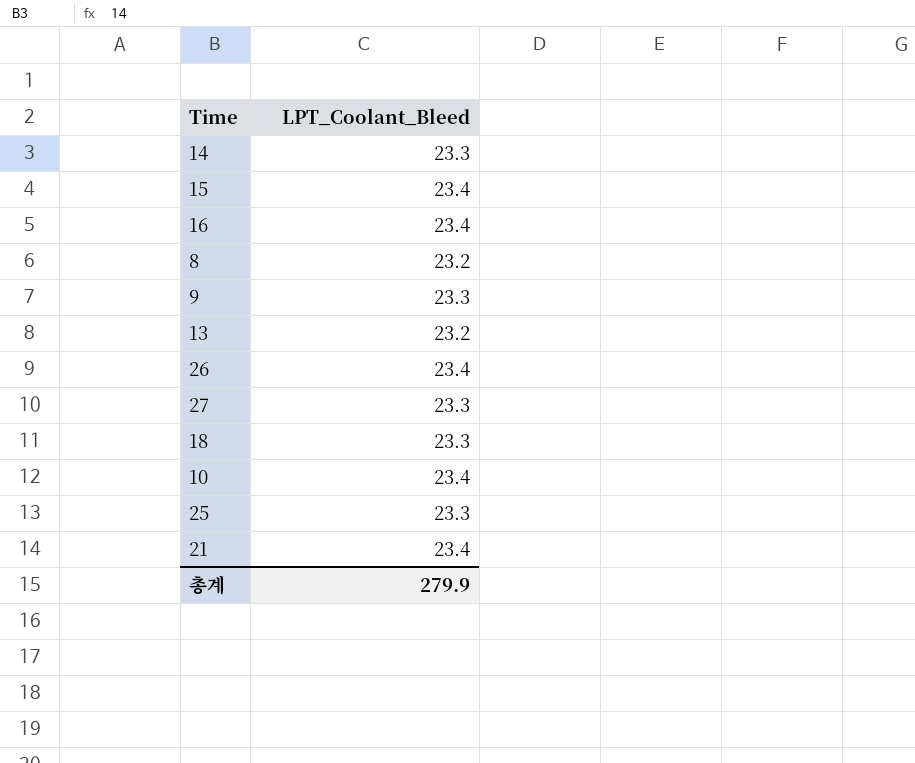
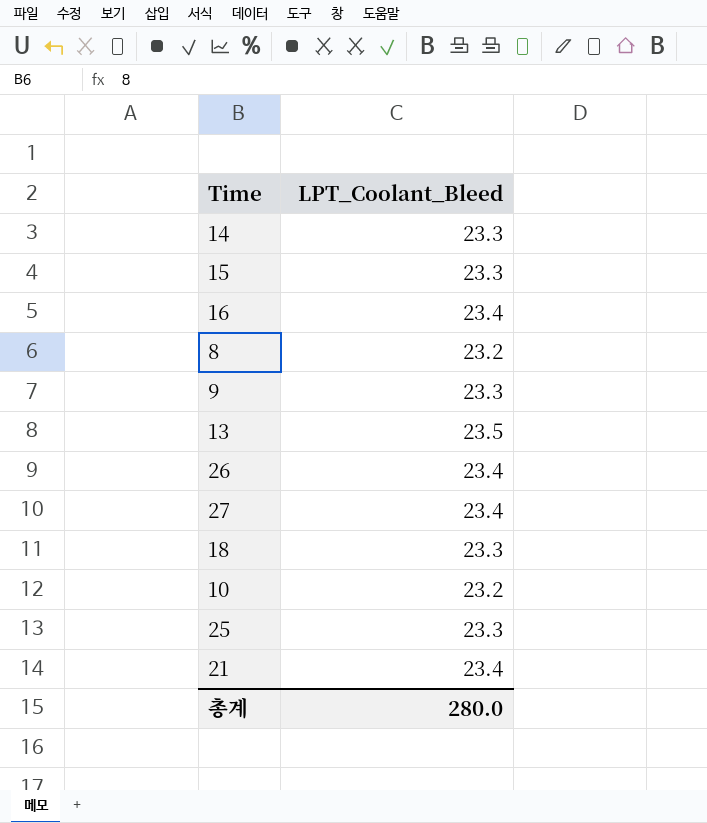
15 | LPT_Coolant_Bleed: 23.4 -> 23.3
13 | LPT_Coolant_Bleed: 23.2 -> 23.5
27 | LPT_Coolant_Bleed: 23.3 -> 23.4
10 | LPT_Coolant_Bleed: 23.4 -> 23.2
총계 | LPT_Coolant_Bleed: 279.9 -> 280.0

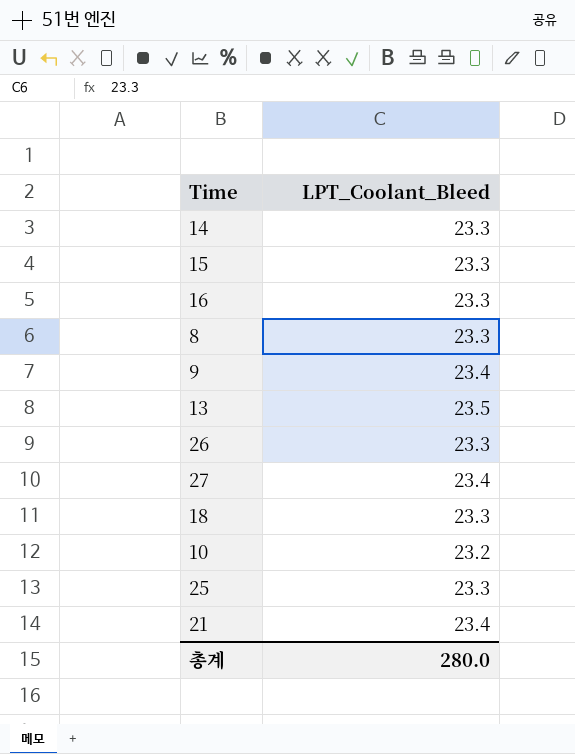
16 | LPT_Coolant_Bleed: 23.4 -> 23.3
8 | LPT_Coolant_Bleed: 23.2 -> 23.3
9 | LPT_Coolant_Bleed: 23.3 -> 23.4
26 | LPT_Coolant_Bleed: 23.4 -> 23.3

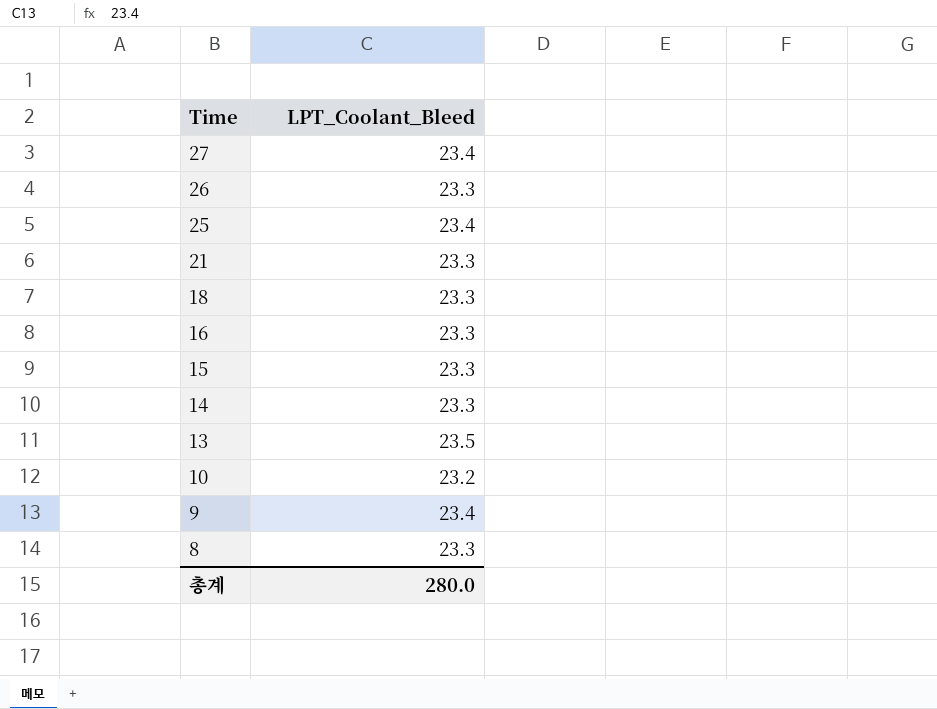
row order: none -> Time descending
25 | LPT_Coolant_Bleed: 23.3 -> 23.4
21 | LPT_Coolant_Bleed: 23.4 -> 23.3

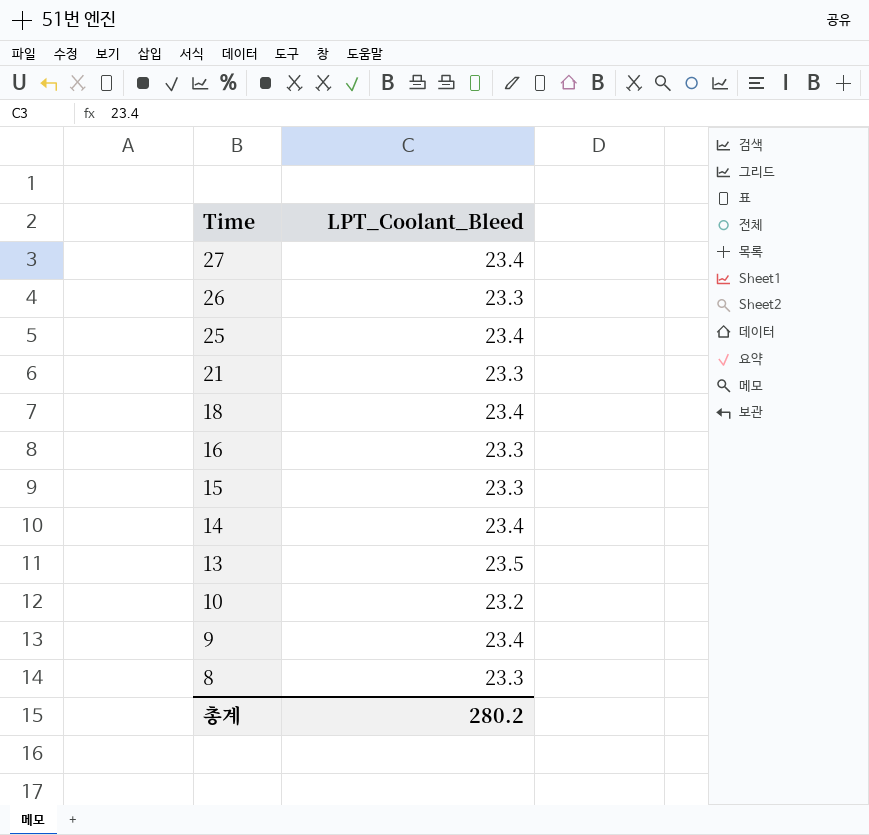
18 | LPT_Coolant_Bleed: 23.3 -> 23.4
14 | LPT_Coolant_Bleed: 23.3 -> 23.4
총계 | LPT_Coolant_Bleed: 280.0 -> 280.2

